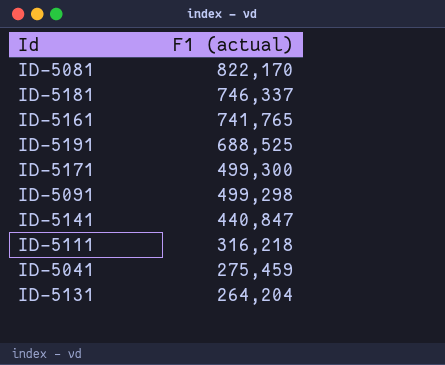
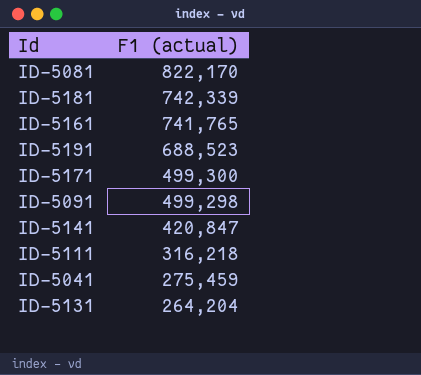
ID-5181 | F1 (actual): 746,337 -> 742,339
ID-5191 | F1 (actual): 688,525 -> 688,523
ID-5141 | F1 (actual): 440,847 -> 420,847

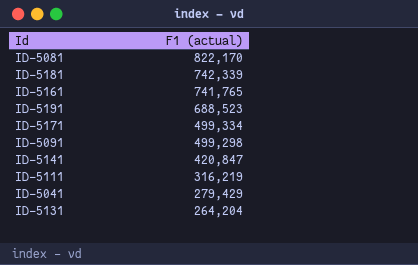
ID-5171 | F1 (actual): 499,300 -> 499,334
ID-5111 | F1 (actual): 316,218 -> 316,219
ID-5041 | F1 (actual): 275,459 -> 279,429

